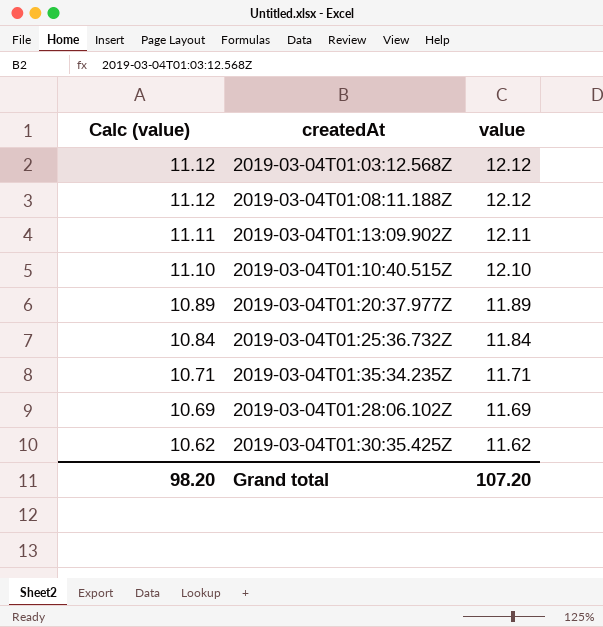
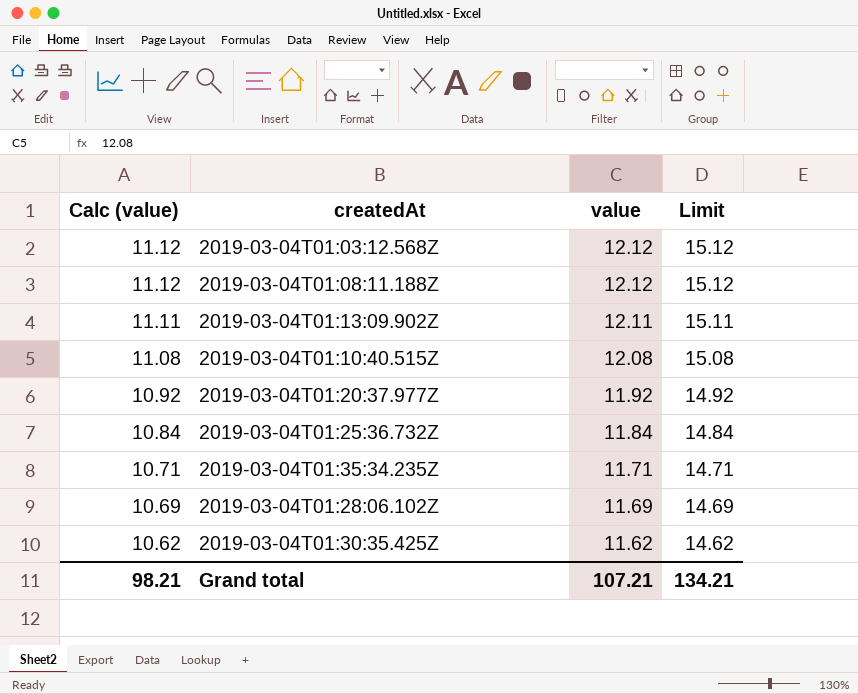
column Limit | formula: none -> [value] + 3
2019-03-04T01:10:40.515Z | Calc (value): 11.10 -> 11.08
2019-03-04T01:10:40.515Z | value: 12.10 -> 12.08
2019-03-04T01:20:37.977Z | Calc (value): 10.89 -> 10.92
2019-03-04T01:20:37.977Z | value: 11.89 -> 11.92
Grand total | Calc (value): 98.20 -> 98.21
Grand total | value: 107.20 -> 107.21

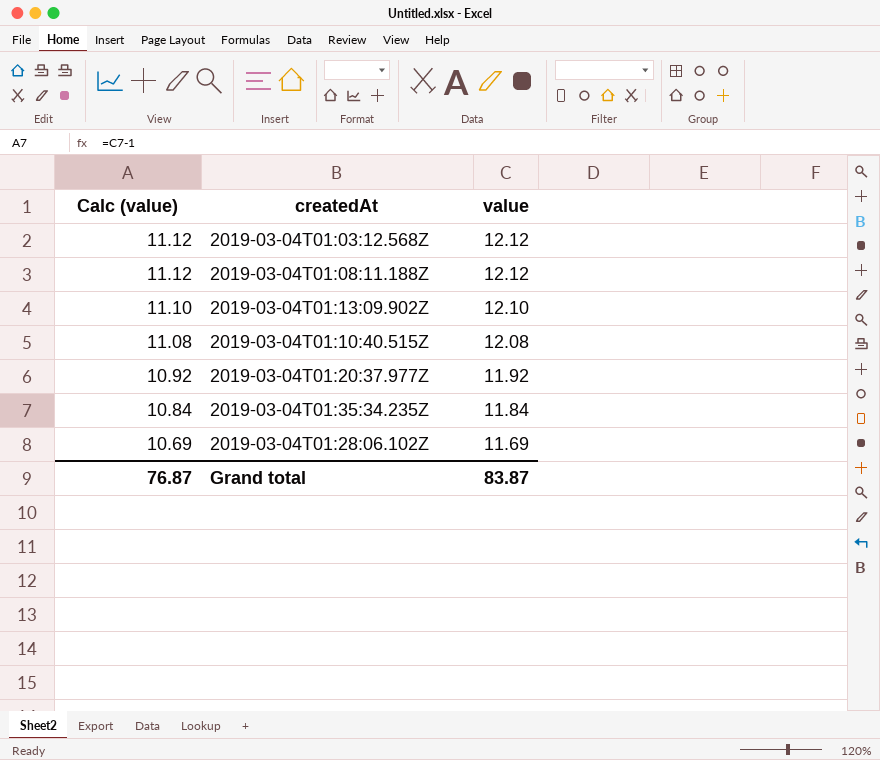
column Limit | formula: [value] + 3 -> none
row 2019-03-04T01:25:36.732Z: 10.84 | 11.84 | 14.84 -> none
row 2019-03-04T01:30:35.425Z: 10.62 | 11.62 | 14.62 -> none
2019-03-04T01:13:09.902Z | Calc (value): 11.11 -> 11.10
2019-03-04T01:13:09.902Z | value: 12.11 -> 12.10
2019-03-04T01:35:34.235Z | Calc (value): 10.71 -> 10.84
2019-03-04T01:35:34.235Z | value: 11.71 -> 11.84
Grand total | Calc (value): 98.21 -> 76.87
Grand total | value: 107.21 -> 83.87

